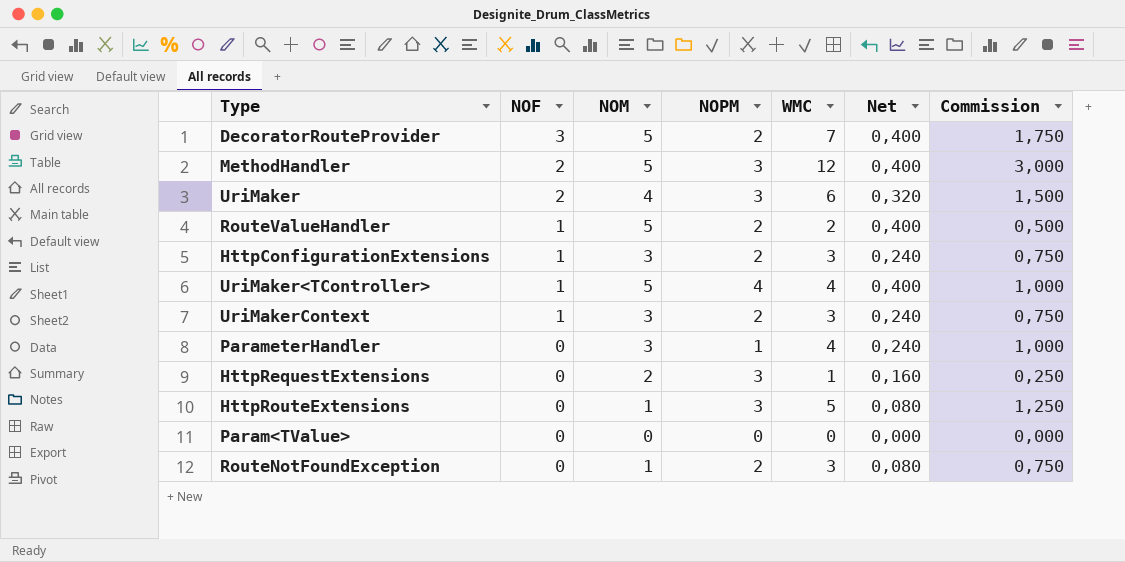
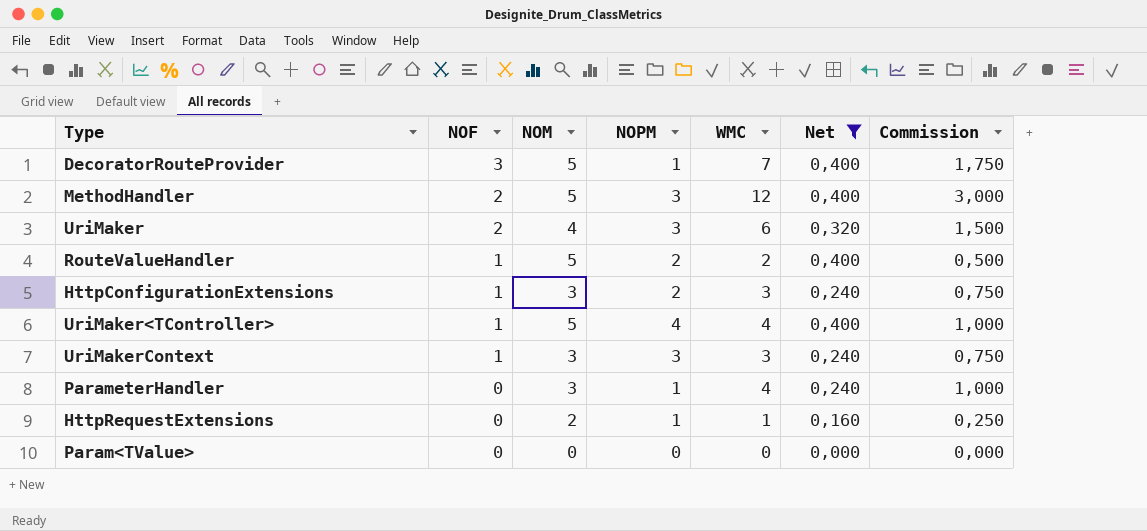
filter: none -> Net != 0,080
DecoratorRouteProvider | NOPM: 2 -> 1
UriMakerContext | NOPM: 2 -> 3
HttpRequestExtensions | NOPM: 3 -> 1

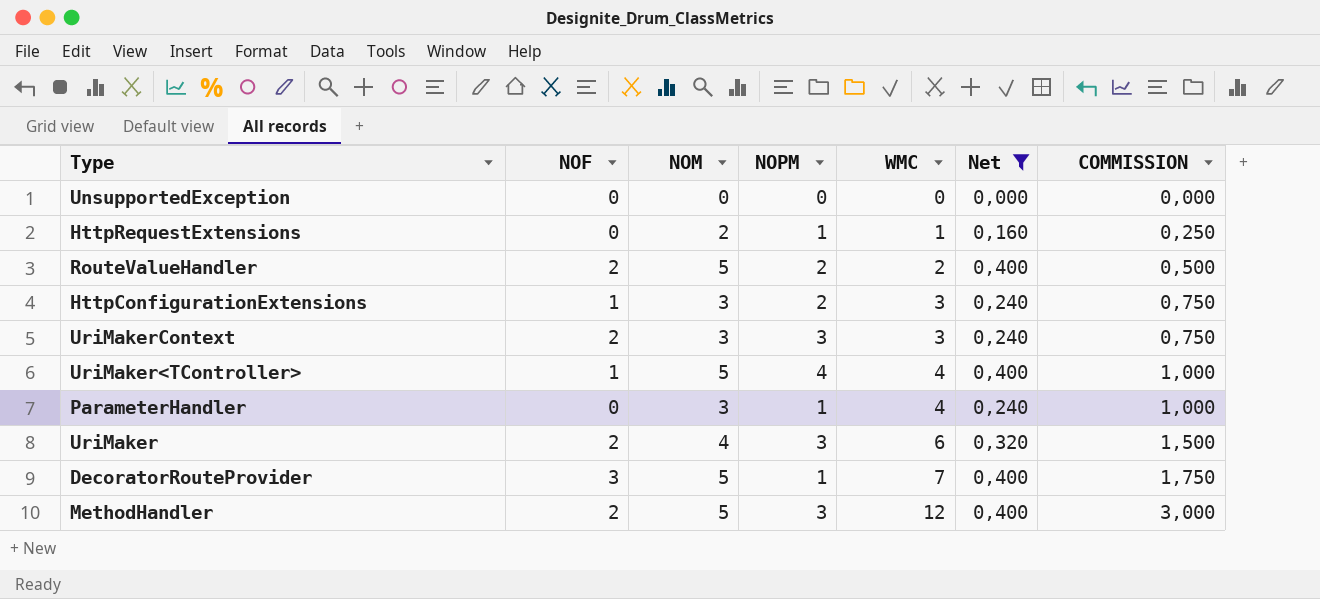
row order: NOF descending -> WMC ascending
column name: Commission -> COMMISSION
row Param<TValue>: 0 | 0 | 0 | 0 | 0,000 | 0,000 -> none
row UnsupportedException: none -> 0 | 0 | 0 | 0 | 0,000 | 0,000
RouteValueHandler | NOF: 1 -> 2
UriMakerContext | NOF: 1 -> 2

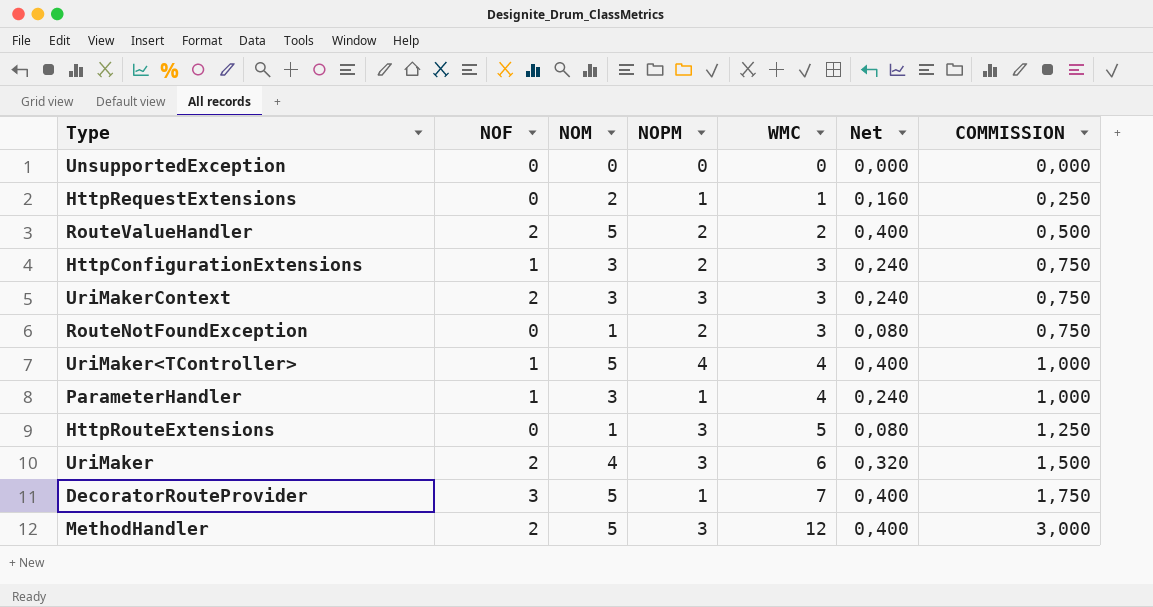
filter: Net != 0,080 -> none
ParameterHandler | NOF: 0 -> 1

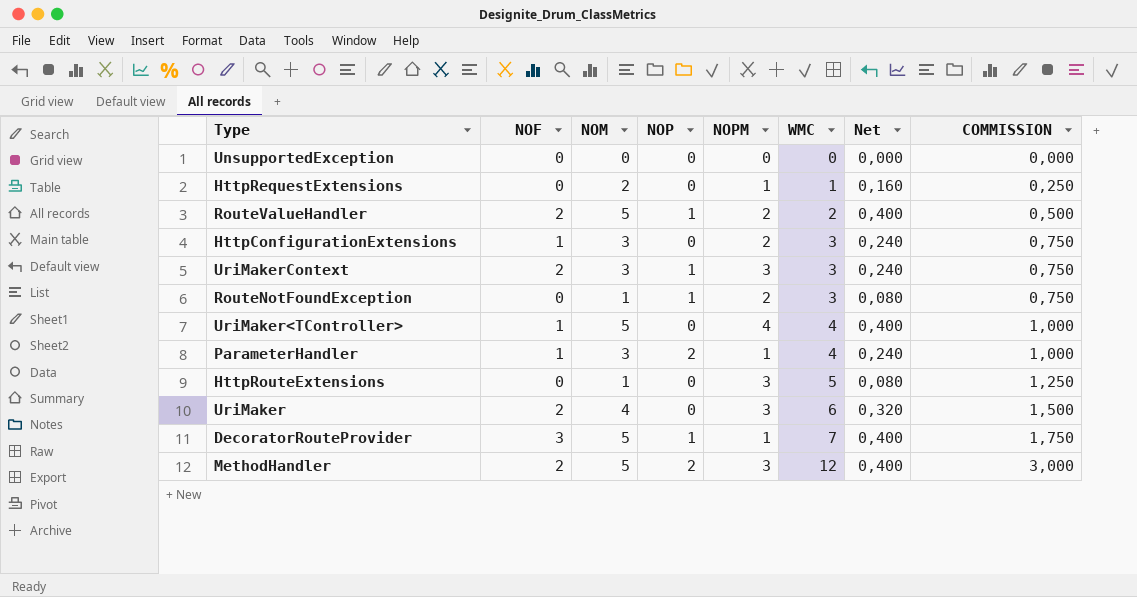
column NOP | position: none -> 4

